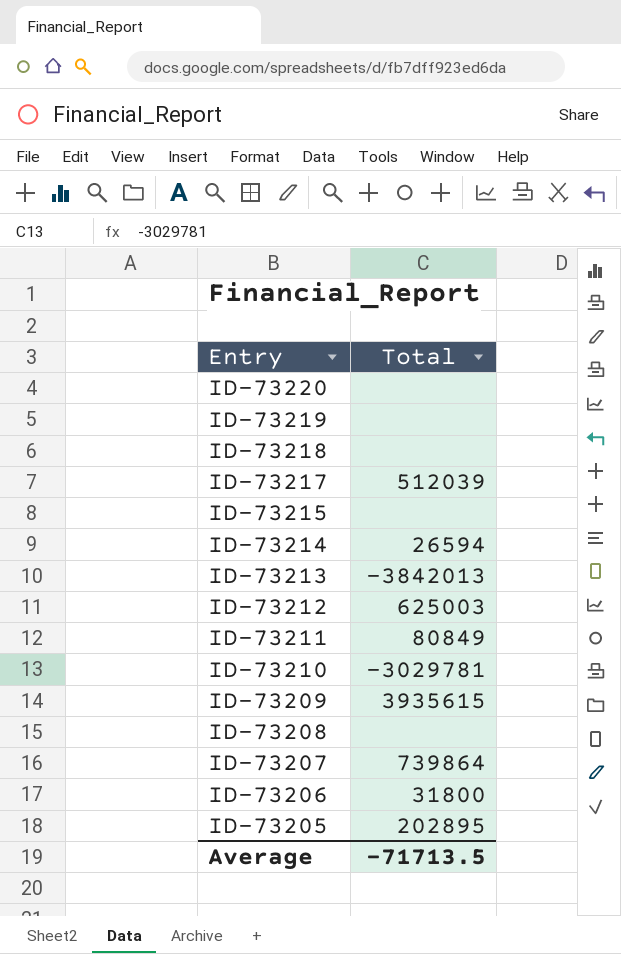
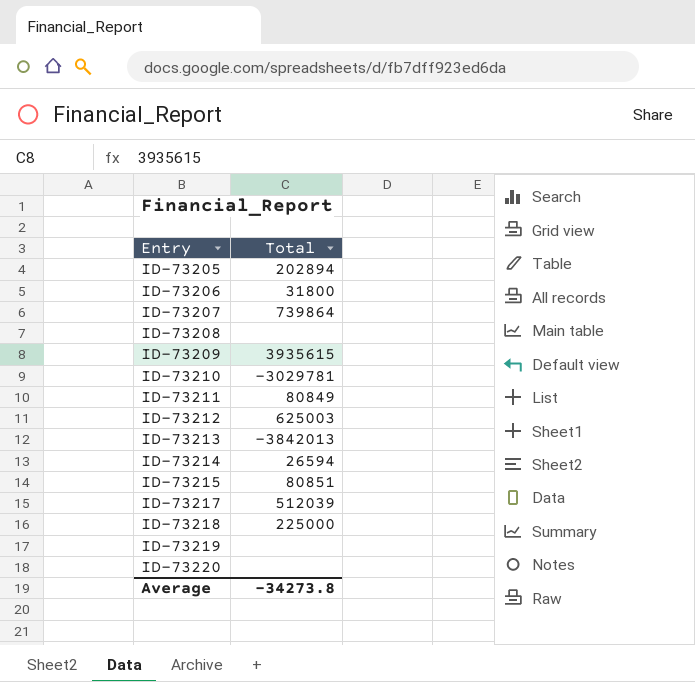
row order: Entry descending -> Entry ascending
ID-73205 | Total: 202895 -> 202894
ID-73215 | Total: none -> 80851
ID-73218 | Total: none -> 225000
Average | Total: -71713.5 -> -34273.8

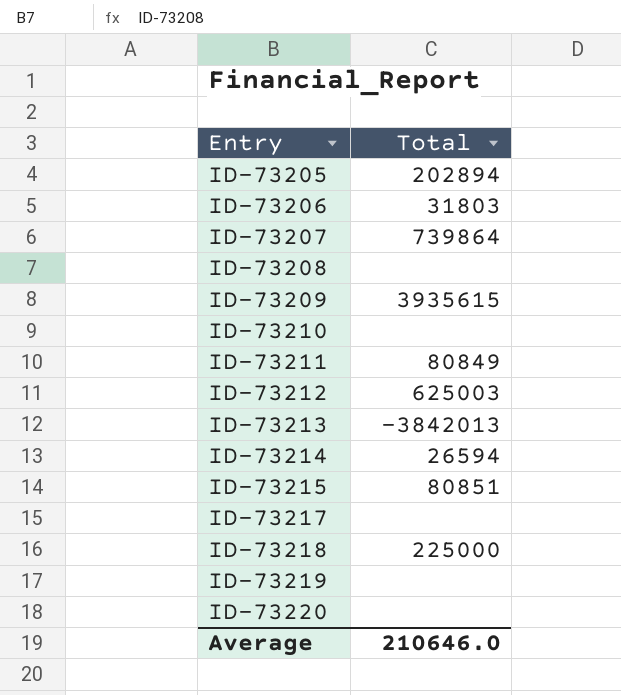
ID-73206 | Total: 31800 -> 31803
ID-73210 | Total: -3029781 -> none
ID-73217 | Total: 512039 -> none
Average | Total: -34273.8 -> 210646.0

